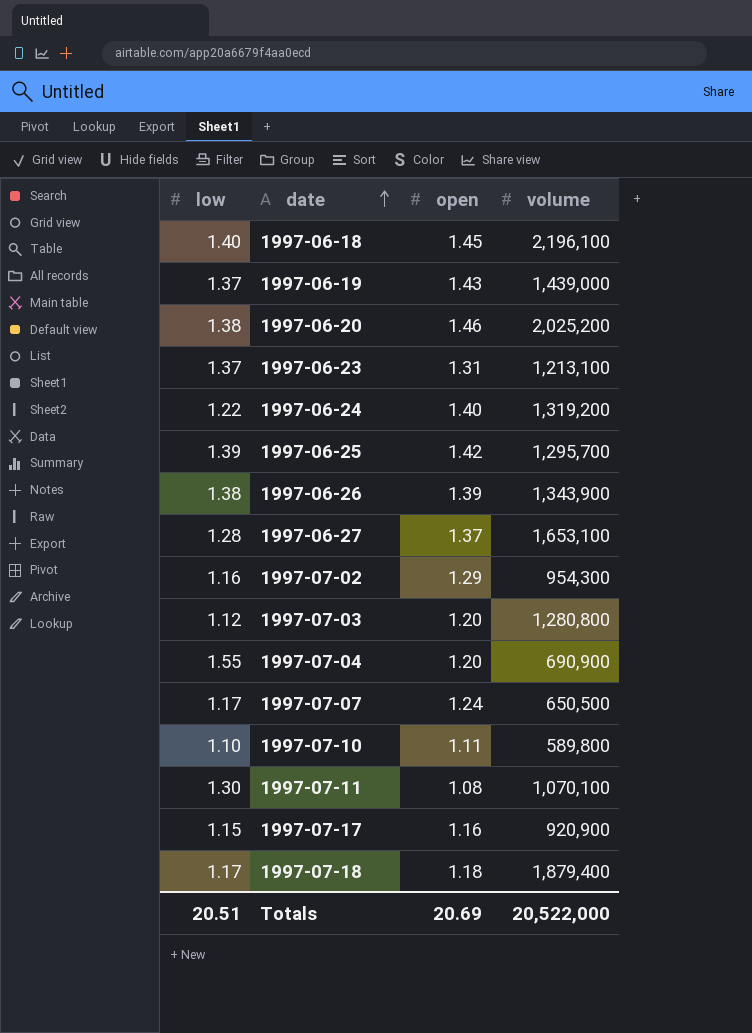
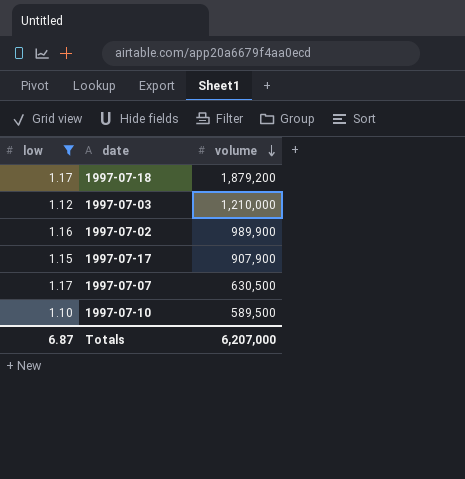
filter: none -> low <= 1.17
row order: date ascending -> volume descending
column open | position: 3 -> none
1997-07-18 | volume: 1,879,400 -> 1,879,200
1997-07-03 | volume: 1,280,800 -> 1,210,000
1997-07-02 | volume: 954,300 -> 989,900
1997-07-17 | volume: 920,900 -> 907,900
1997-07-07 | volume: 650,500 -> 630,500
1997-07-10 | volume: 589,800 -> 589,500
Totals | low: 20.51 -> 6.87
Totals | volume: 20,522,000 -> 6,207,000

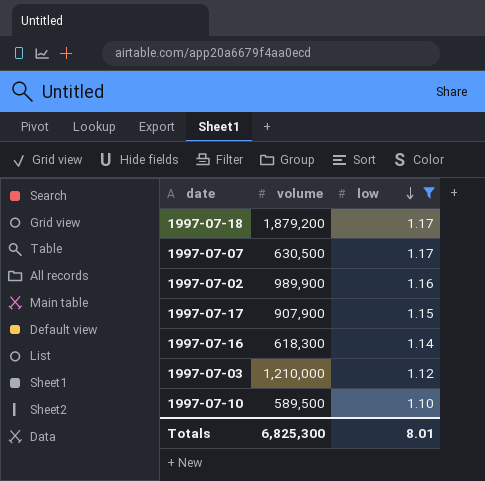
row order: volume descending -> low descending
column low | position: 1 -> 3
row 1997-07-16: none -> 618,300 | 1.14
Totals | volume: 6,207,000 -> 6,825,300
Totals | low: 6.87 -> 8.01

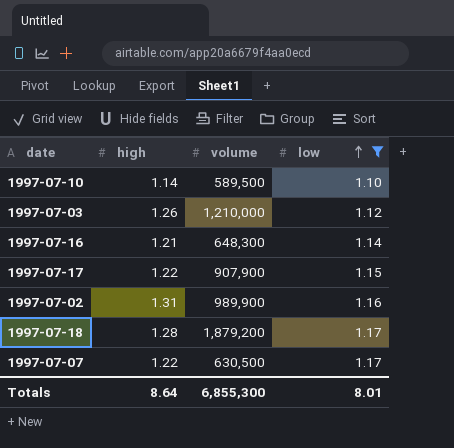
row order: low descending -> low ascending
column high | position: none -> 2
1997-07-16 | volume: 618,300 -> 648,300
Totals | volume: 6,825,300 -> 6,855,300

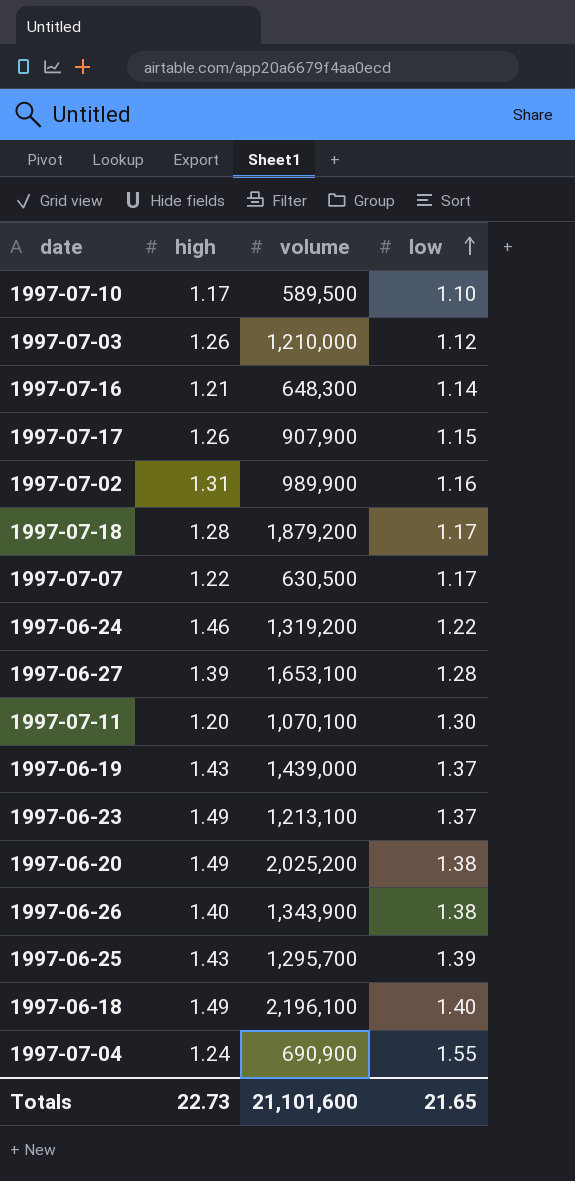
filter: low <= 1.17 -> none
1997-07-10 | high: 1.14 -> 1.17
1997-07-17 | high: 1.22 -> 1.26
Totals | high: 8.64 -> 22.73
Totals | volume: 6,855,300 -> 21,101,600
Totals | low: 8.01 -> 21.65

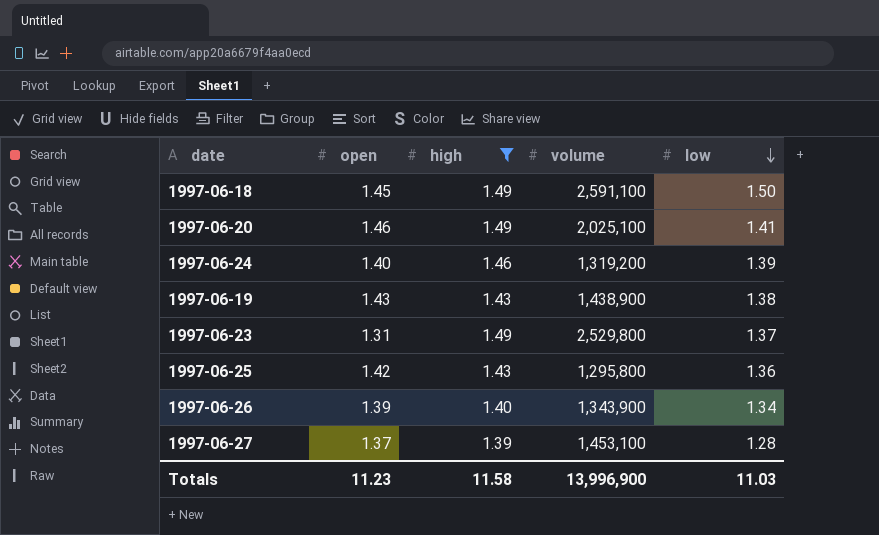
filter: none -> high >= 1.39
row order: low ascending -> low descending
column open | position: none -> 2
1997-06-18 | volume: 2,196,100 -> 2,591,100
1997-06-18 | low: 1.40 -> 1.50
1997-06-20 | volume: 2,025,200 -> 2,025,100
1997-06-20 | low: 1.38 -> 1.41
1997-06-24 | low: 1.22 -> 1.39
1997-06-19 | volume: 1,439,000 -> 1,438,900
1997-06-19 | low: 1.37 -> 1.38
1997-06-23 | volume: 1,213,100 -> 2,529,800
1997-06-25 | volume: 1,295,700 -> 1,295,800
1997-06-25 | low: 1.39 -> 1.36
1997-06-26 | low: 1.38 -> 1.34
1997-06-27 | volume: 1,653,100 -> 1,453,100
Totals | high: 22.73 -> 11.58
Totals | volume: 21,101,600 -> 13,996,900
Totals | low: 21.65 -> 11.03

